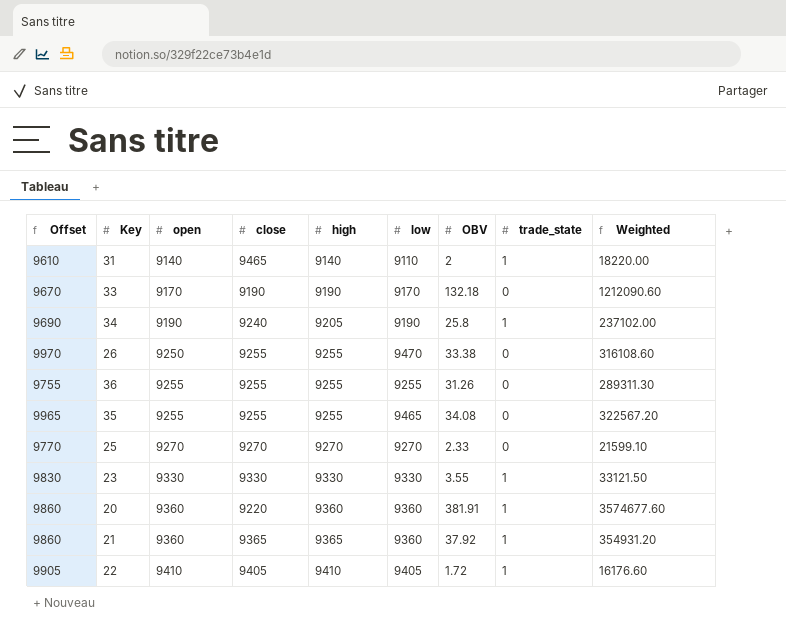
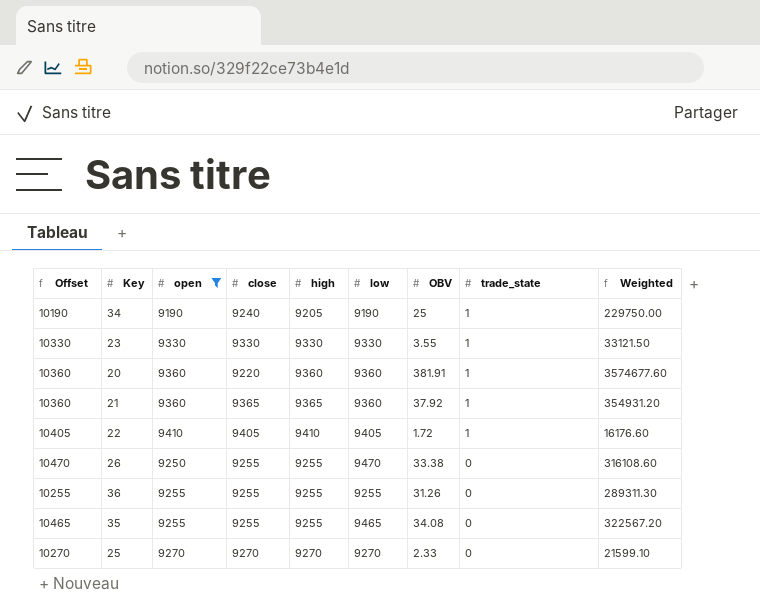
filter: none -> open >= 9190
row order: open ascending -> trade_state descending
column Offset | formula: [low] + 500 -> [low] + 1000
34 | OBV: 25.8 -> 25
34 | Weighted: 237102.00 -> 229750.00

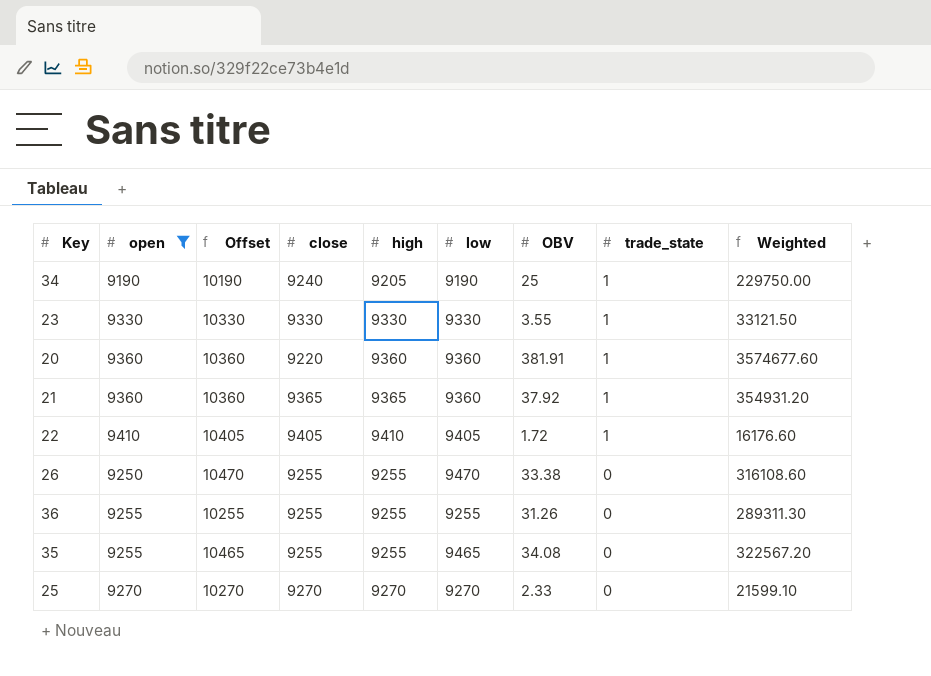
column Offset | position: 1 -> 3

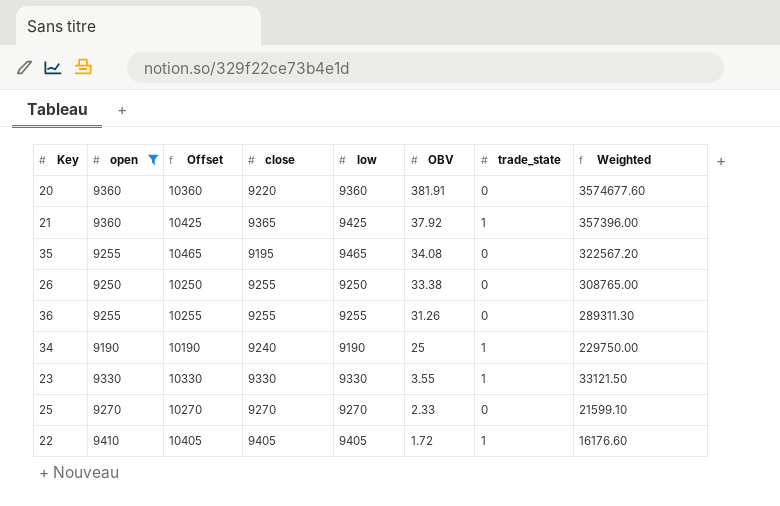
row order: trade_state descending -> OBV descending
column high | position: 5 -> none
20 | trade_state: 1 -> 0
21 | Offset: 10360 -> 10425
21 | low: 9360 -> 9425
21 | Weighted: 354931.20 -> 357396.00
35 | close: 9255 -> 9195
26 | Offset: 10470 -> 10250
26 | low: 9470 -> 9250
26 | Weighted: 316108.60 -> 308765.00

